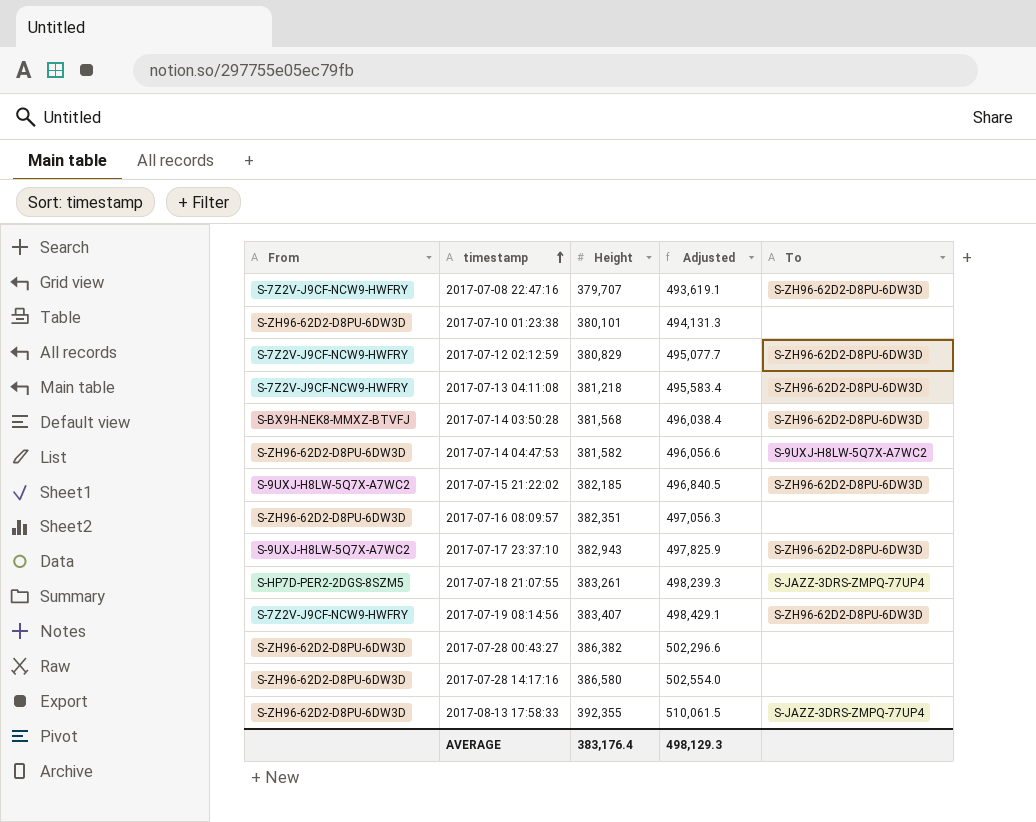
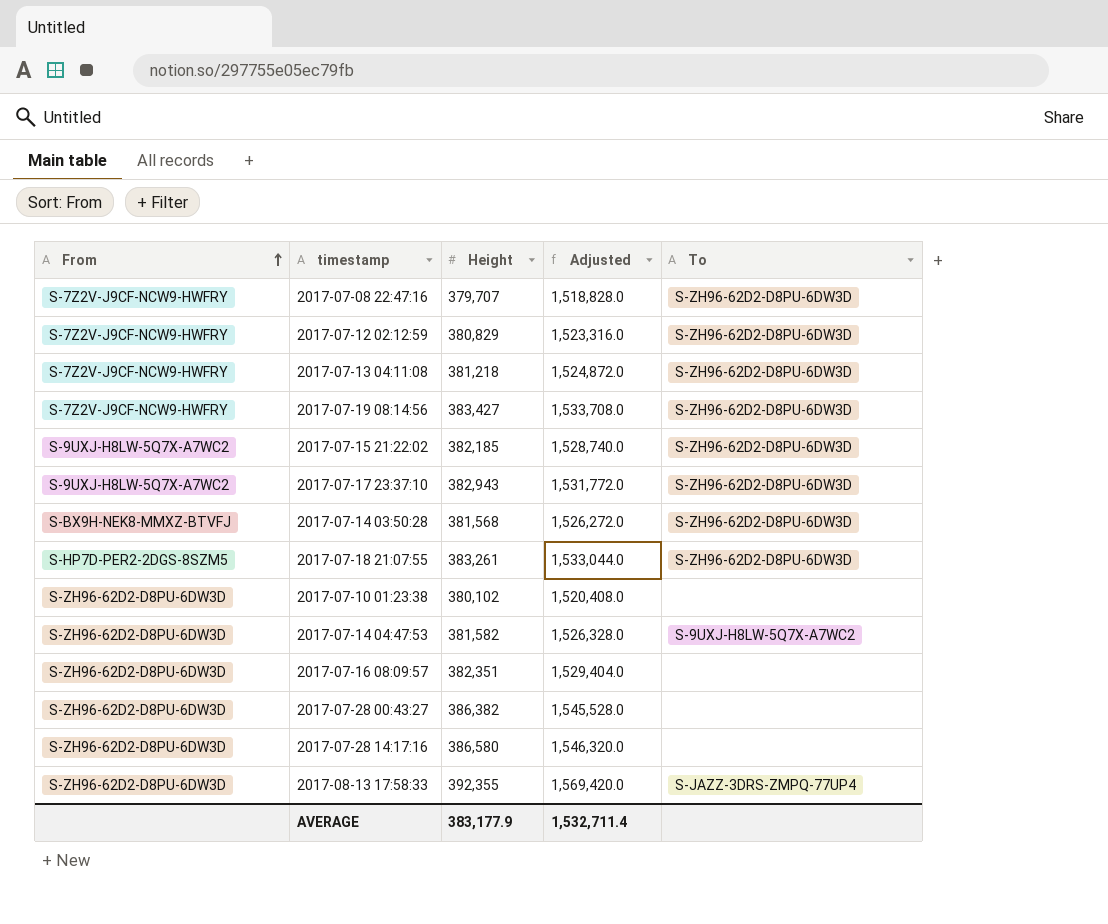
row order: timestamp ascending -> From ascending
column Adjusted | formula: [Height] * 1.3 -> [Height] * 4
2017-07-19 08:14:56 | Height: 383,407 -> 383,427
2017-07-18 21:07:55 | To: S-JAZZ-3DRS-ZMPQ-77UP4 -> S-ZH96-62D2-D8PU-6DW3D
2017-07-10 01:23:38 | Height: 380,101 -> 380,102
AVERAGE | Height: 383,176.4 -> 383,177.9
AVERAGE | Adjusted: 498,129.3 -> 1,532,711.4

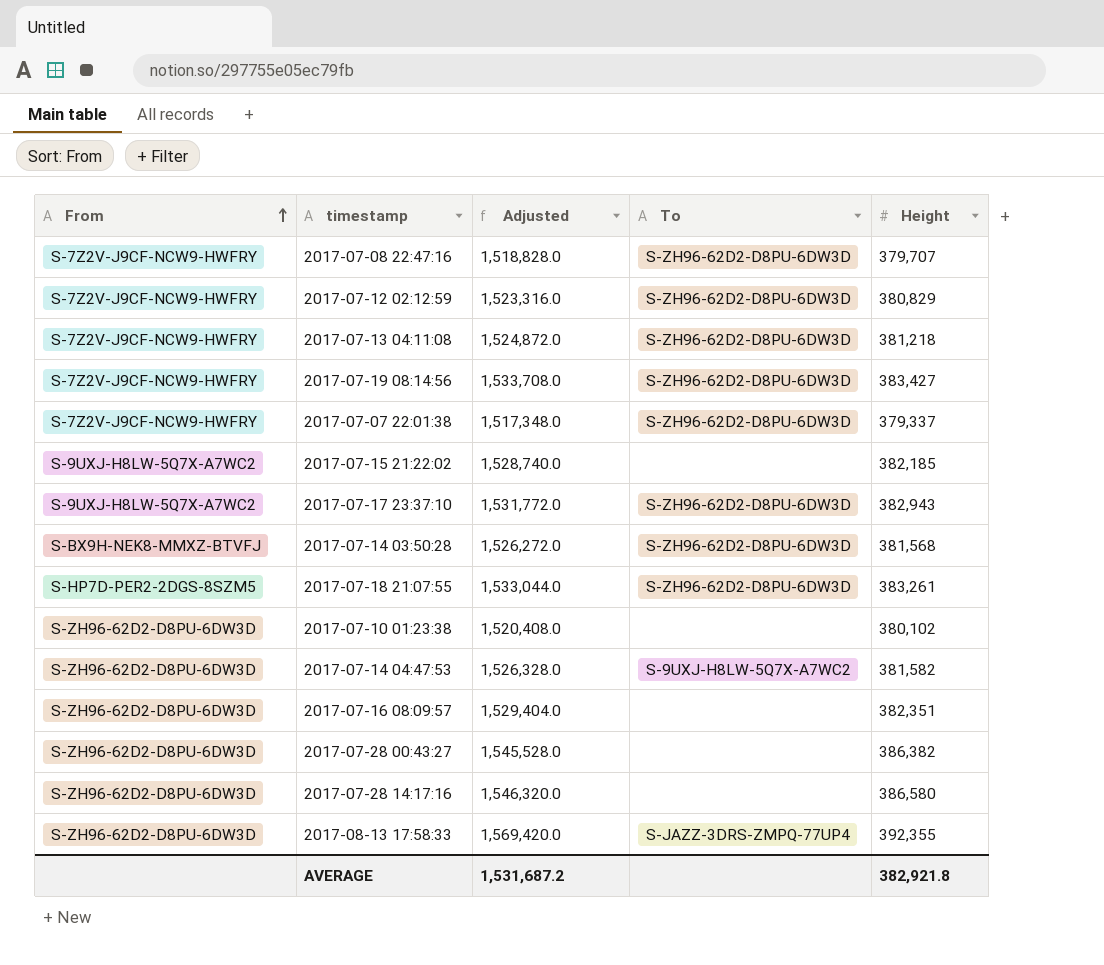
column Height | position: 3 -> 5
row 2017-07-07 22:01:38: none -> S-7Z2V-J9CF-NCW9-HWFRY | 1,517,348.0 | S-ZH96-62D2-D8PU-6DW3D | 379,337
2017-07-15 21:22:02 | To: S-ZH96-62D2-D8PU-6DW3D -> none
AVERAGE | Adjusted: 1,532,711.4 -> 1,531,687.2
AVERAGE | Height: 383,177.9 -> 382,921.8

